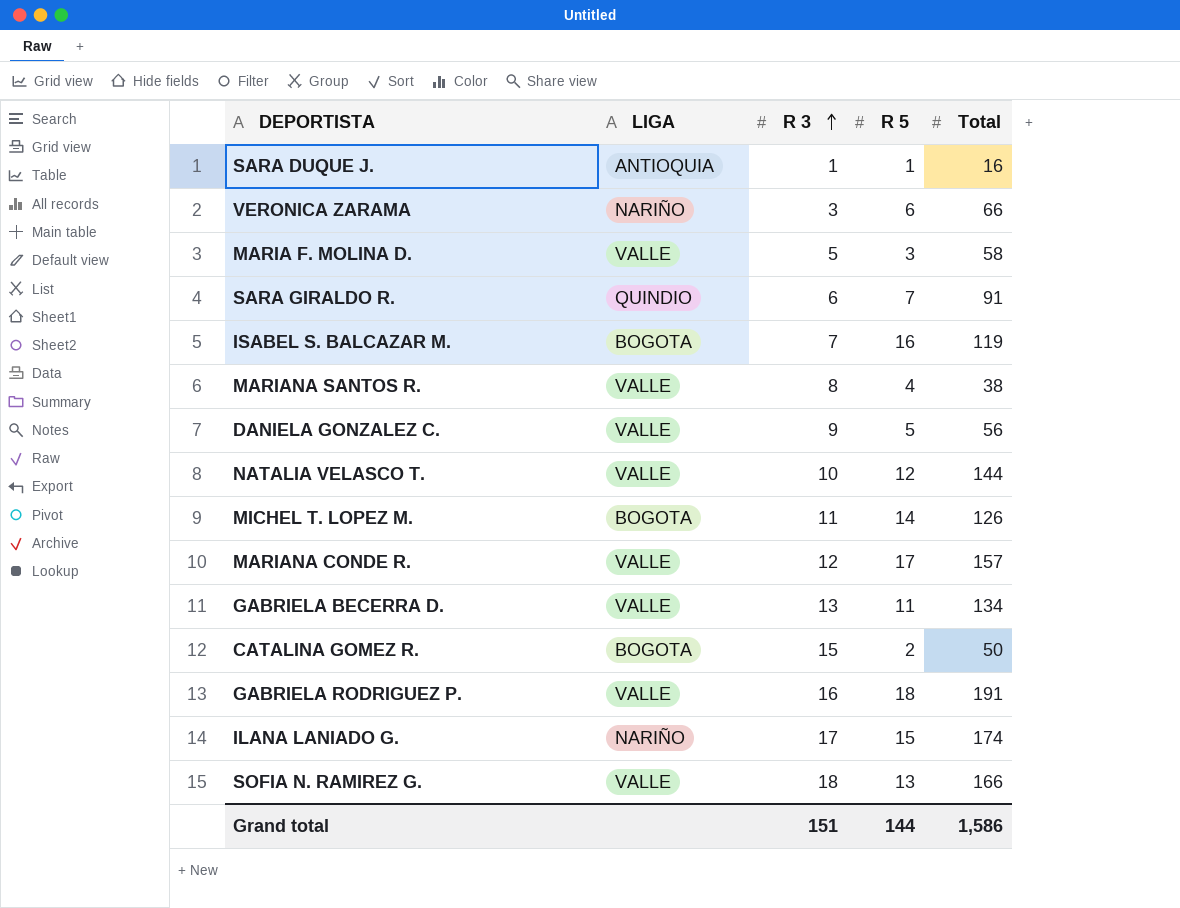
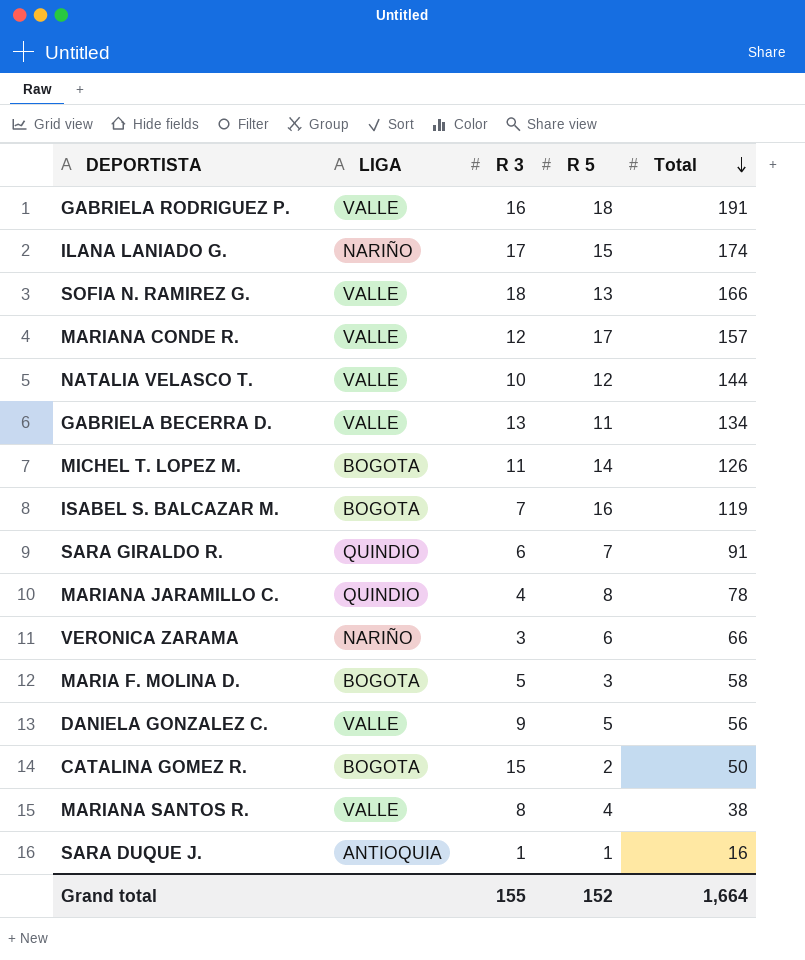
row order: R 3 ascending -> Total descending
row MARIANA JARAMILLO C.: none -> QUINDIO | 4 | 8 | 78
MARIA F. MOLINA D. | LIGA: VALLE -> BOGOTA
Grand total | R 3: 151 -> 155
Grand total | R 5: 144 -> 152
Grand total | Total: 1,586 -> 1,664

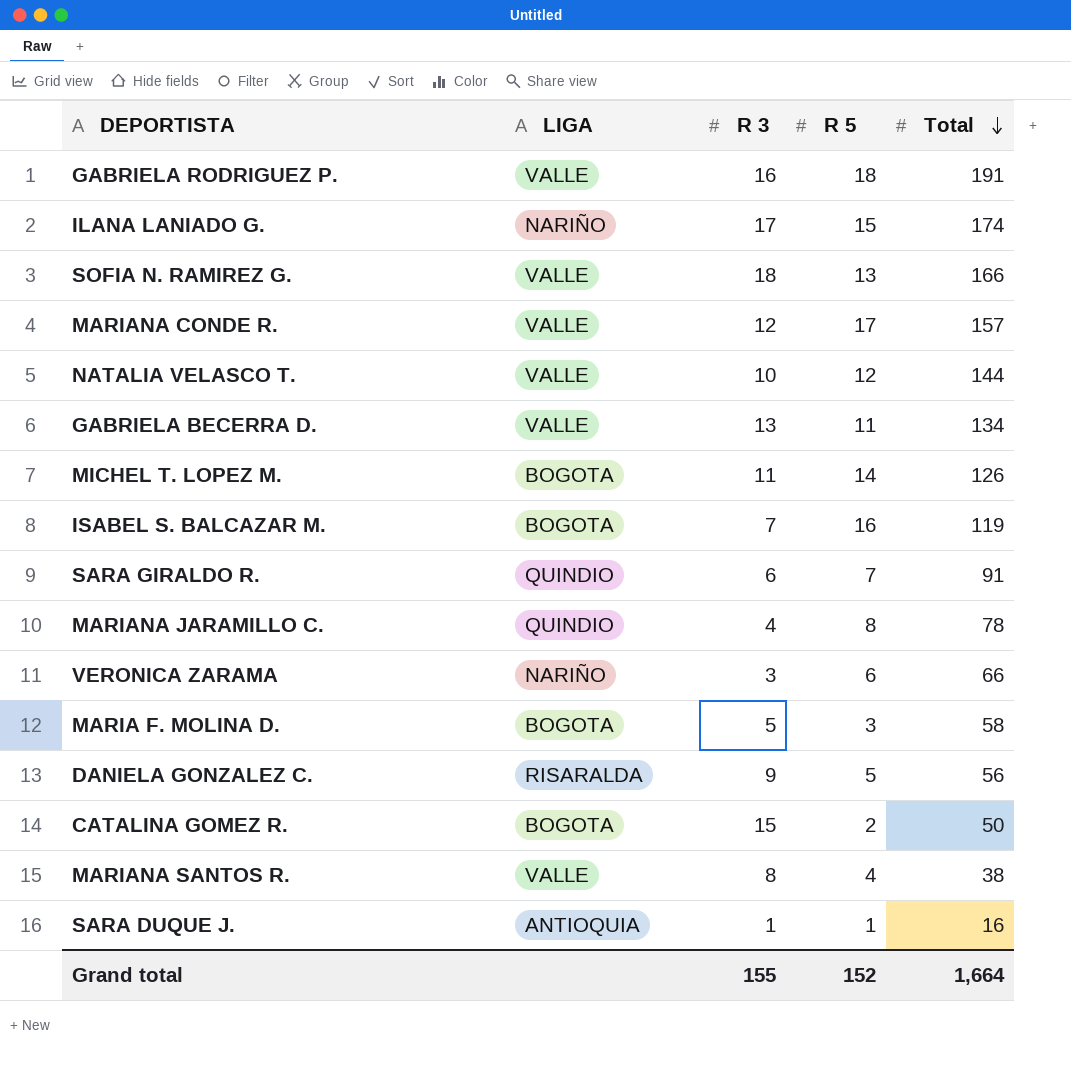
DANIELA GONZALEZ C. | LIGA: VALLE -> RISARALDA

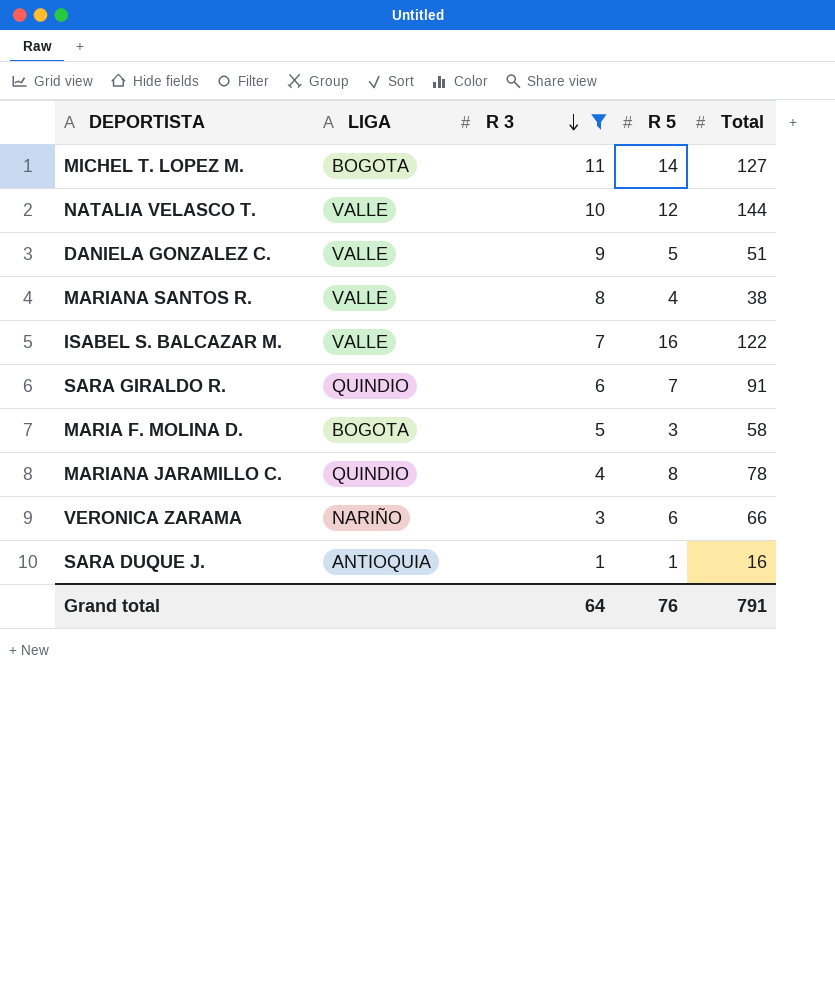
filter: none -> R 3 <= 11
row order: Total descending -> R 3 descending
MICHEL T. LOPEZ M. | Total: 126 -> 127
DANIELA GONZALEZ C. | LIGA: RISARALDA -> VALLE
DANIELA GONZALEZ C. | Total: 56 -> 51
ISABEL S. BALCAZAR M. | LIGA: BOGOTA -> VALLE
ISABEL S. BALCAZAR M. | Total: 119 -> 122
Grand total | R 3: 155 -> 64
Grand total | R 5: 152 -> 76
Grand total | Total: 1,664 -> 791

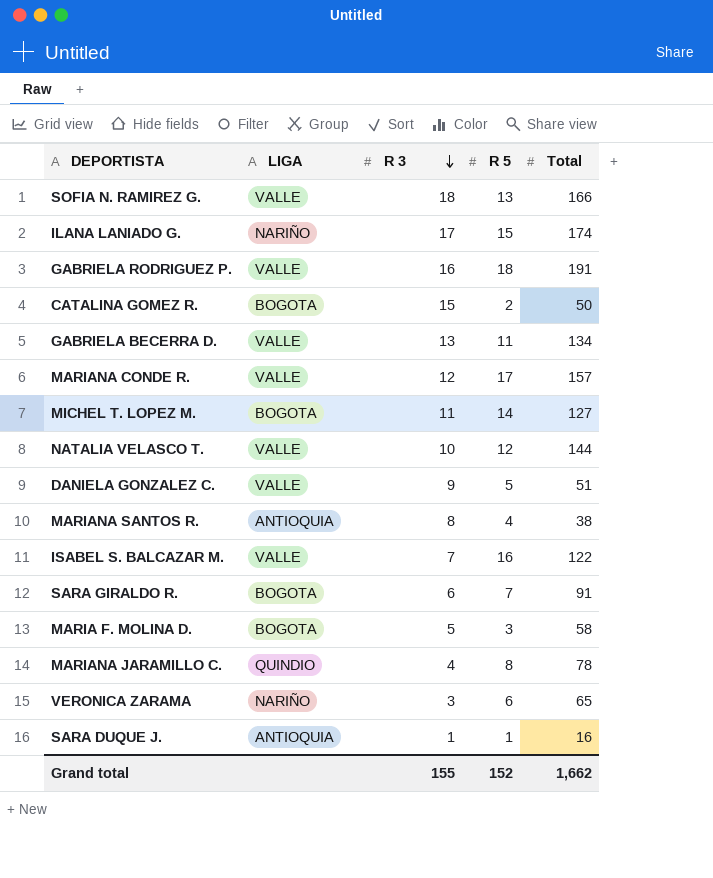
filter: R 3 <= 11 -> none
MARIANA SANTOS R. | LIGA: VALLE -> ANTIOQUIA
SARA GIRALDO R. | LIGA: QUINDIO -> BOGOTA
VERONICA ZARAMA | Total: 66 -> 65
Grand total | R 3: 64 -> 155
Grand total | R 5: 76 -> 152
Grand total | Total: 791 -> 1,662

